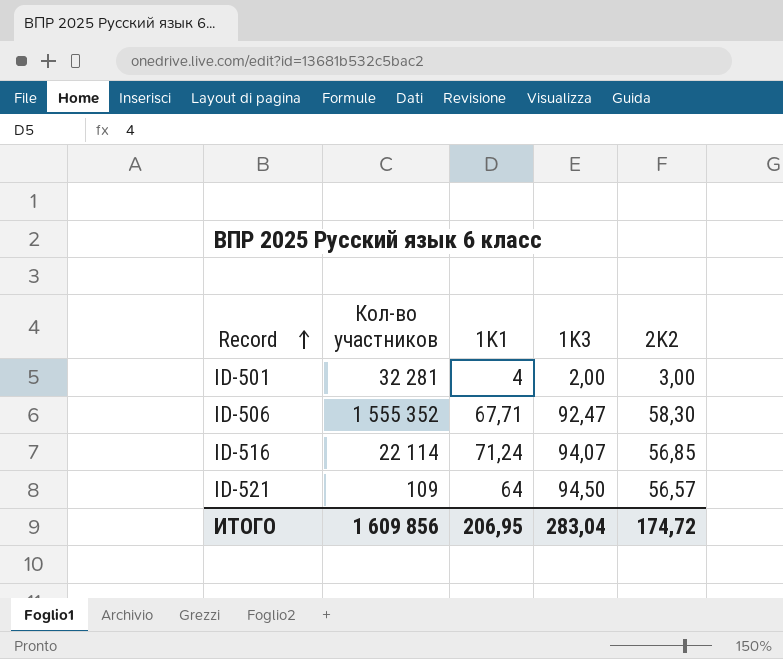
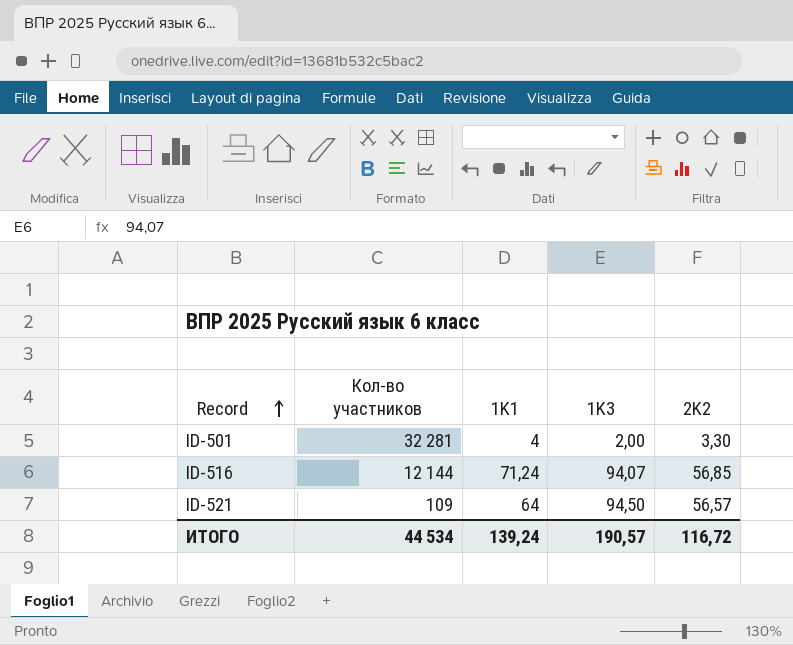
row ID-506: 1 555 352 | 67,71 | 92,47 | 58,30 -> none
ID-501 | 2K2: 3,00 -> 3,30
ID-516 | Кол-во участников: 22 114 -> 12 144
ИТОГО | Кол-во участников: 1 609 856 -> 44 534
ИТОГО | 1K1: 206,95 -> 139,24
ИТОГО | 1K3: 283,04 -> 190,57
ИТОГО | 2K2: 174,72 -> 116,72

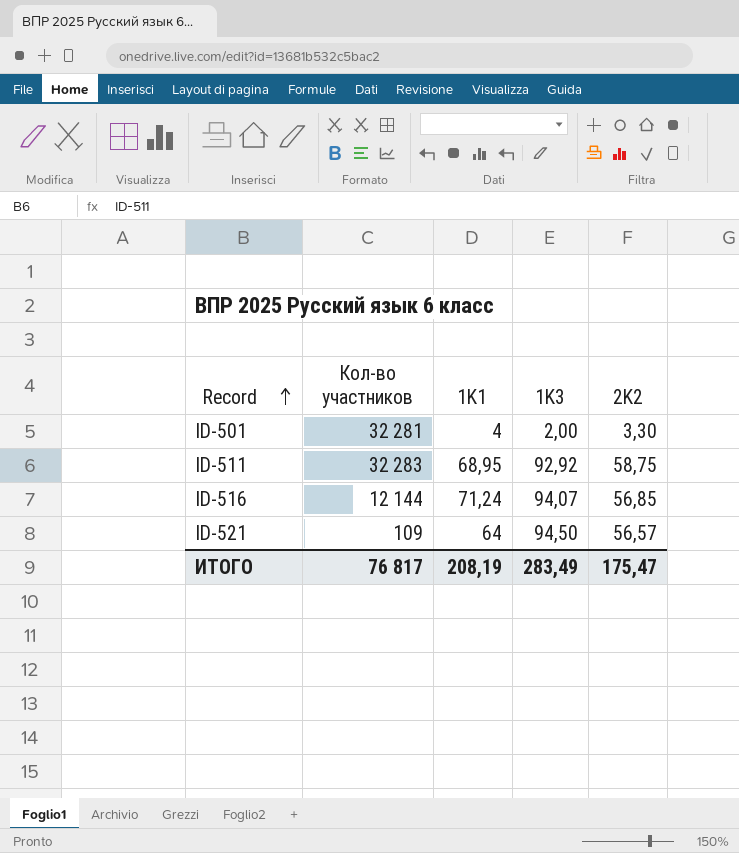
row ID-511: none -> 32 283 | 68,95 | 92,92 | 58,75
ИТОГО | Кол-во участников: 44 534 -> 76 817
ИТОГО | 1K1: 139,24 -> 208,19
ИТОГО | 1K3: 190,57 -> 283,49
ИТОГО | 2K2: 116,72 -> 175,47

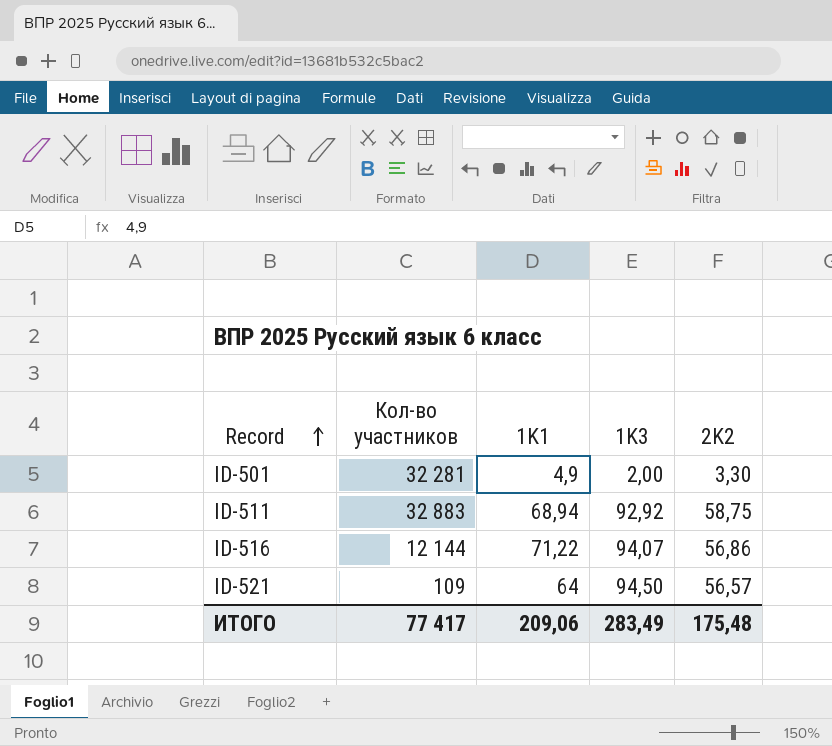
ID-501 | 1K1: 4 -> 4,9
ID-511 | Кол-во участников: 32 283 -> 32 883
ID-511 | 1K1: 68,95 -> 68,94
ID-516 | 1K1: 71,24 -> 71,22
ID-516 | 2K2: 56,85 -> 56,86
ИТОГО | Кол-во участников: 76 817 -> 77 417
ИТОГО | 1K1: 208,19 -> 209,06
ИТОГО | 2K2: 175,47 -> 175,48

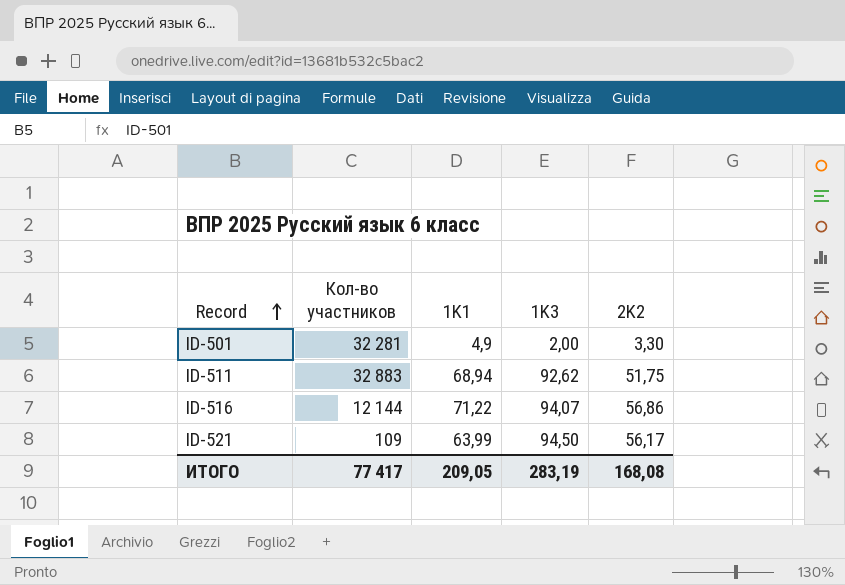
ID-511 | 1K3: 92,92 -> 92,62
ID-511 | 2K2: 58,75 -> 51,75
ID-521 | 1K1: 64 -> 63,99
ID-521 | 2K2: 56,57 -> 56,17
ИТОГО | 1K1: 209,06 -> 209,05
ИТОГО | 1K3: 283,49 -> 283,19
ИТОГО | 2K2: 175,48 -> 168,08

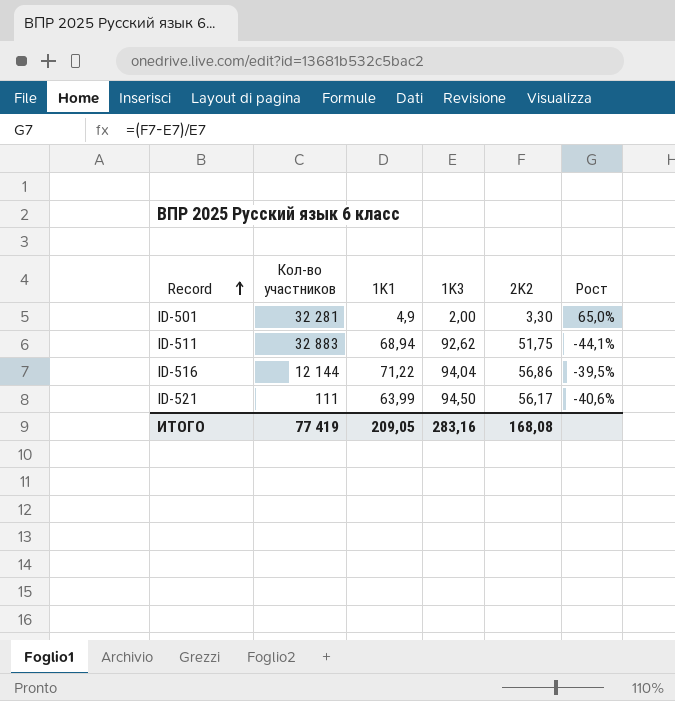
column Рост | formula: none -> ([2K2] - [1K3]) / [1K3]
ID-516 | 1K3: 94,07 -> 94,04
ID-521 | Кол-во участников: 109 -> 111
ИТОГО | Кол-во участников: 77 417 -> 77 419
ИТОГО | 1K3: 283,19 -> 283,16

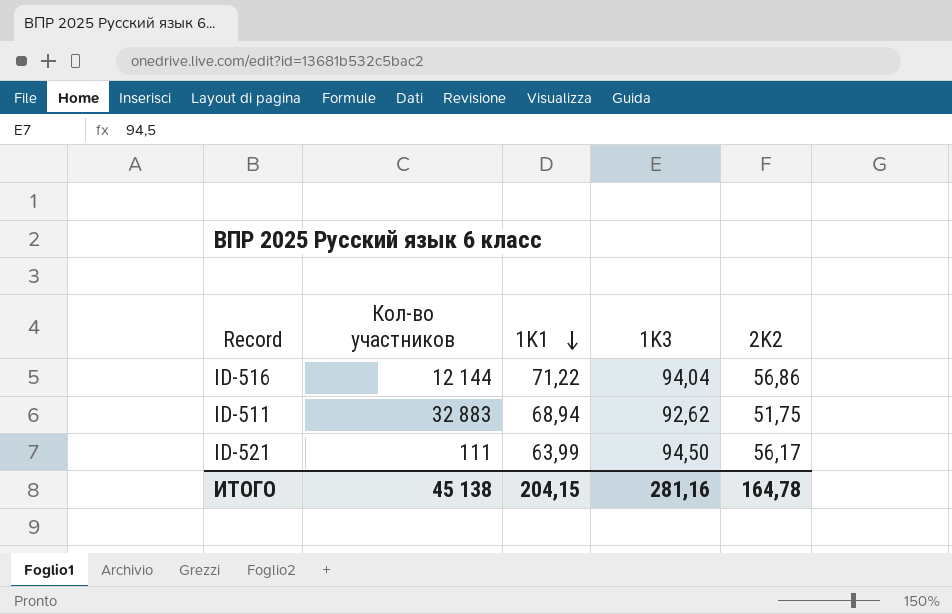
row order: Record ascending -> 1K1 descending
column Рост | formula: ([2K2] - [1K3]) / [1K3] -> none
row ID-501: 32 281 | 4,9 | 2,00 | 3,30 | 65,0% -> none
ИТОГО | Кол-во участников: 77 419 -> 45 138
ИТОГО | 1K1: 209,05 -> 204,15
ИТОГО | 1K3: 283,16 -> 281,16
ИТОГО | 2K2: 168,08 -> 164,78

